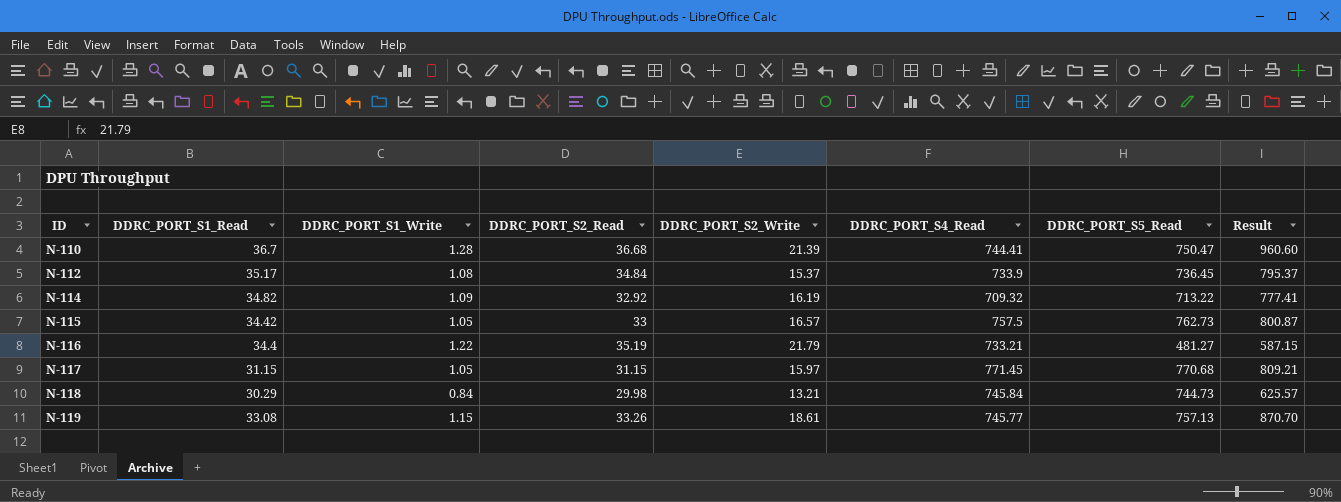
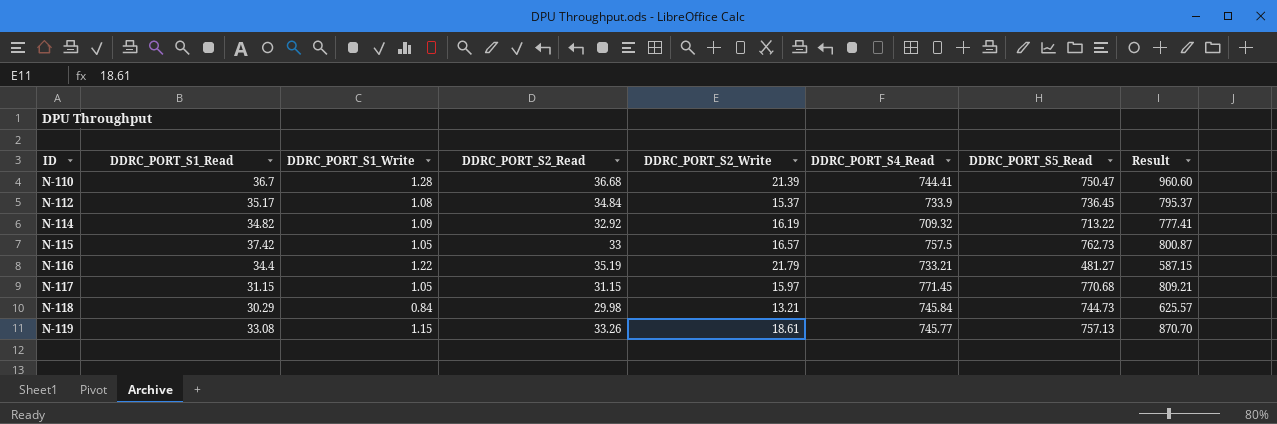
N-115 | DDRC_PORT_S1_Read: 34.42 -> 37.42

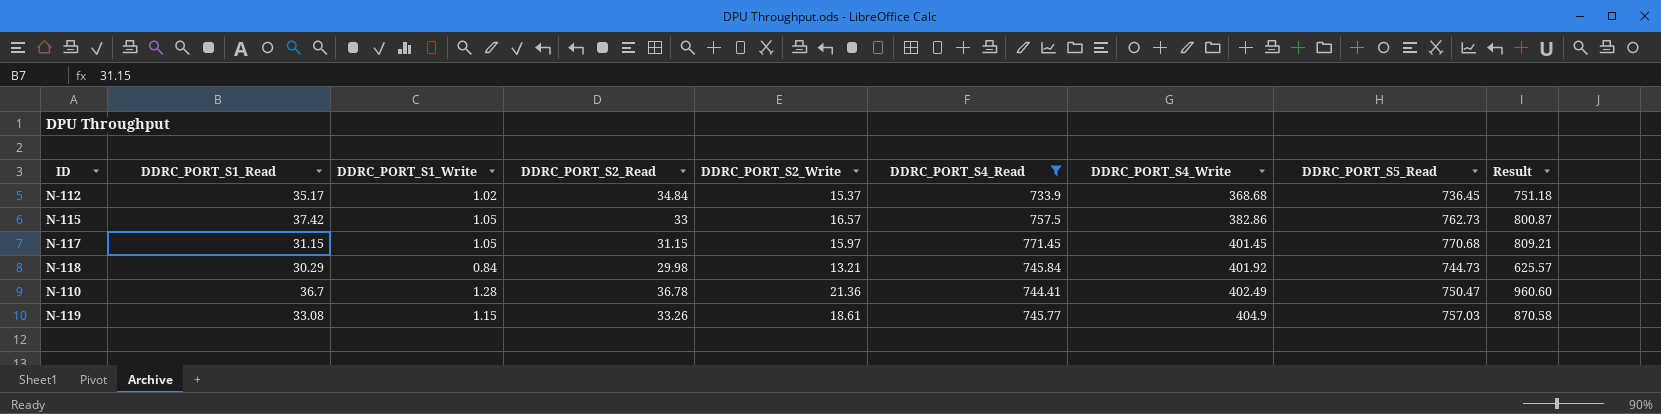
filter: none -> DDRC_PORT_S4_Read >= 733.9
row order: ID ascending -> DDRC_PORT_S4_Write ascending
column DDRC_PORT_S4_Write | position: none -> 7
N-112 | DDRC_PORT_S1_Write: 1.08 -> 1.02
N-112 | Result: 795.37 -> 751.18
N-110 | DDRC_PORT_S2_Read: 36.68 -> 36.78
N-110 | DDRC_PORT_S2_Write: 21.39 -> 21.36
N-119 | DDRC_PORT_S5_Read: 757.13 -> 757.03
N-119 | Result: 870.70 -> 870.58

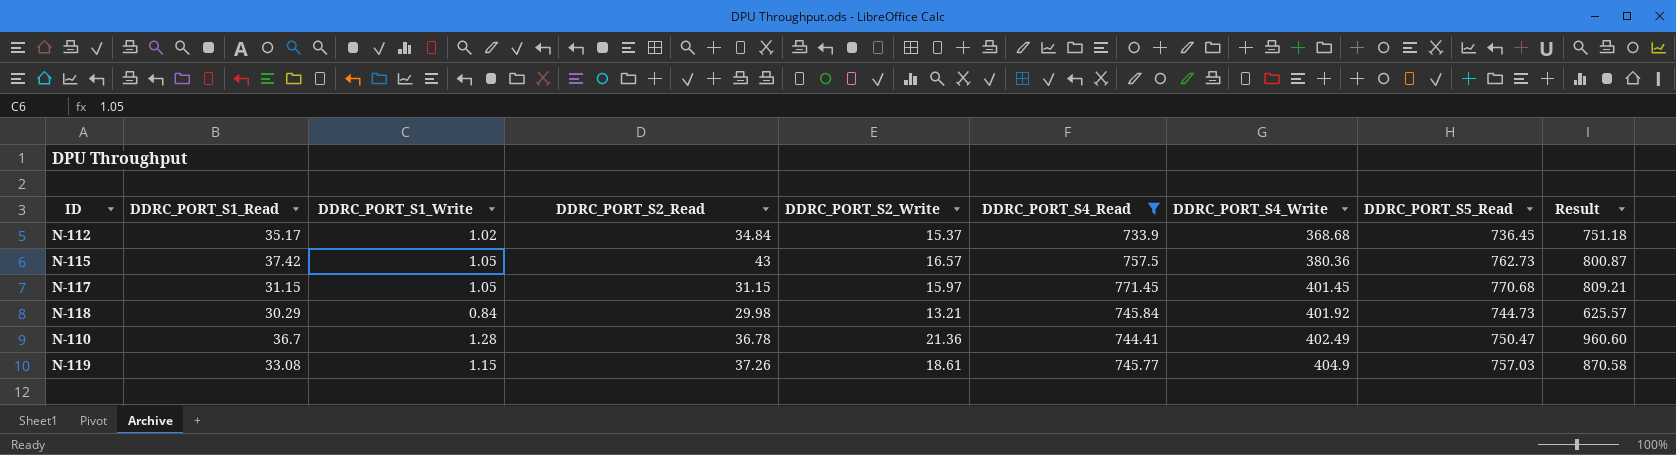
N-115 | DDRC_PORT_S2_Read: 33 -> 43
N-115 | DDRC_PORT_S4_Write: 382.86 -> 380.36
N-119 | DDRC_PORT_S2_Read: 33.26 -> 37.26

